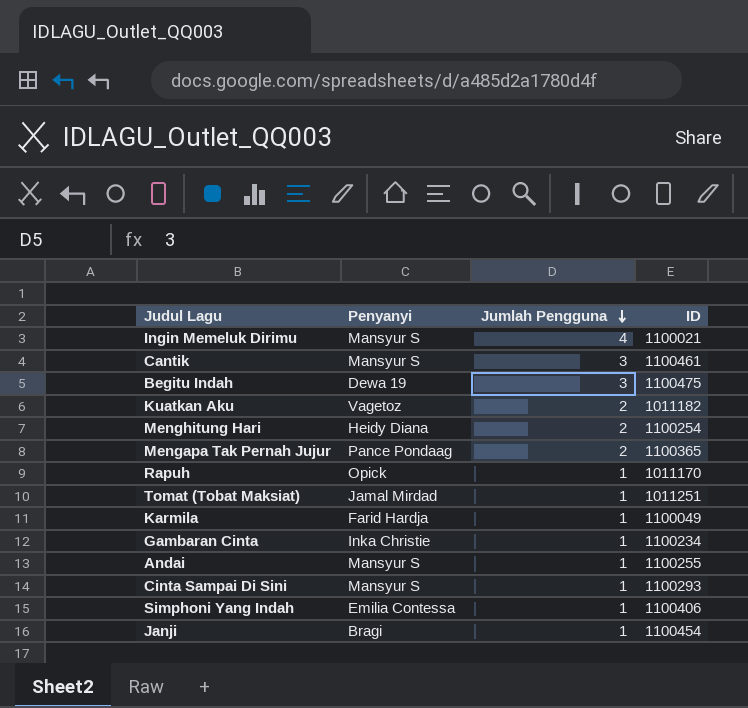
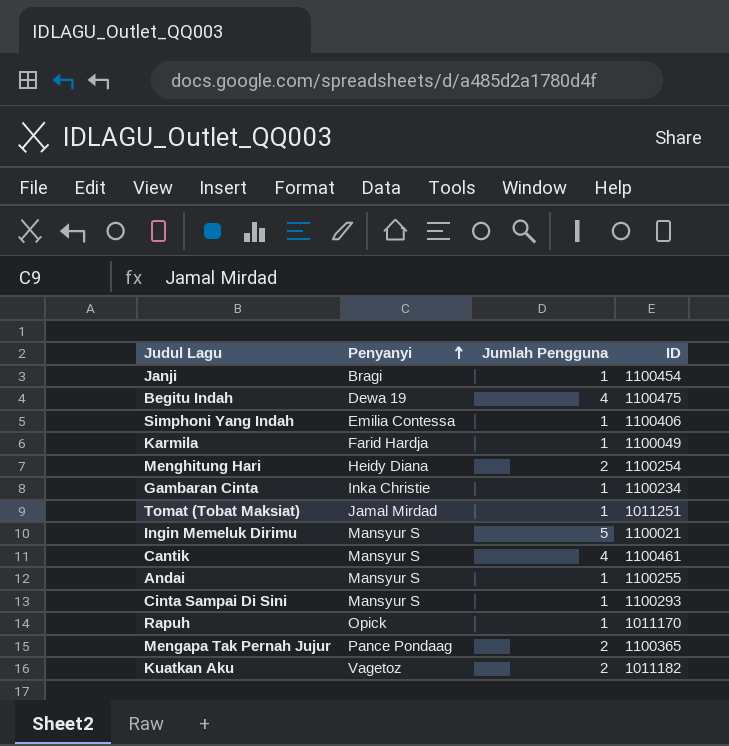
row order: Jumlah Pengguna descending -> Penyanyi ascending
Begitu Indah | Jumlah Pengguna: 3 -> 4
Ingin Memeluk Dirimu | Jumlah Pengguna: 4 -> 5
Cantik | Jumlah Pengguna: 3 -> 4

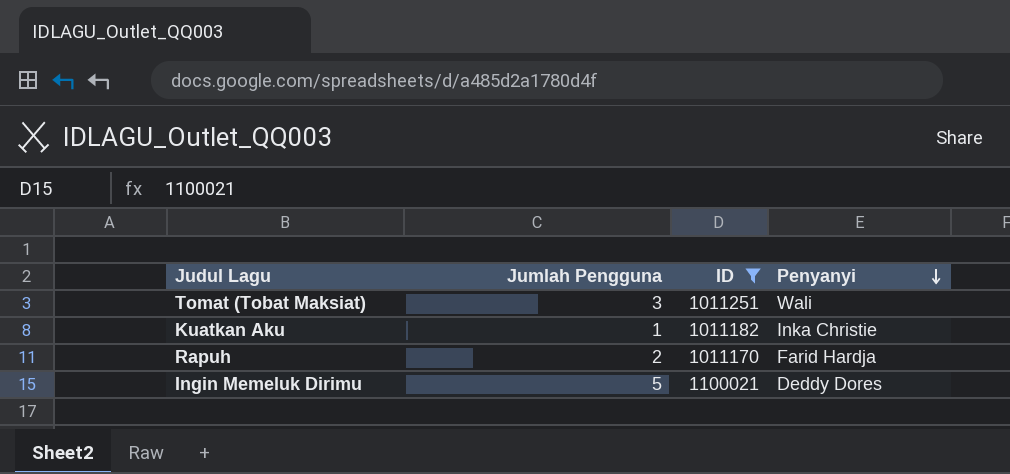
filter: none -> ID <= 1100021
row order: Penyanyi ascending -> Penyanyi descending
column Penyanyi | position: 2 -> 4
Tomat (Tobat Maksiat) | Jumlah Pengguna: 1 -> 3
Tomat (Tobat Maksiat) | Penyanyi: Jamal Mirdad -> Wali
Kuatkan Aku | Jumlah Pengguna: 2 -> 1
Kuatkan Aku | Penyanyi: Vagetoz -> Inka Christie
Rapuh | Jumlah Pengguna: 1 -> 2
Rapuh | Penyanyi: Opick -> Farid Hardja
Ingin Memeluk Dirimu | Penyanyi: Mansyur S -> Deddy Dores

